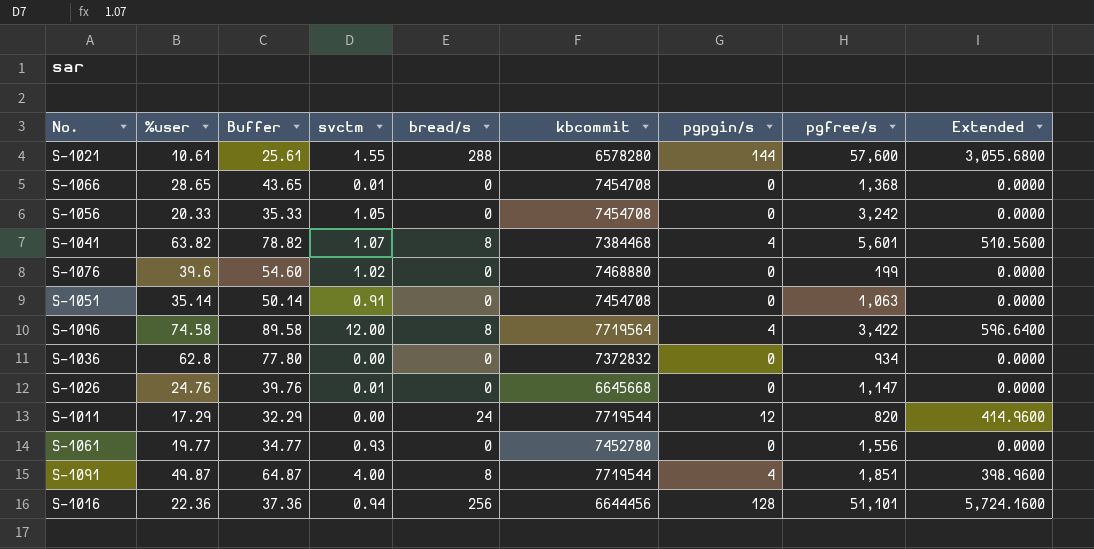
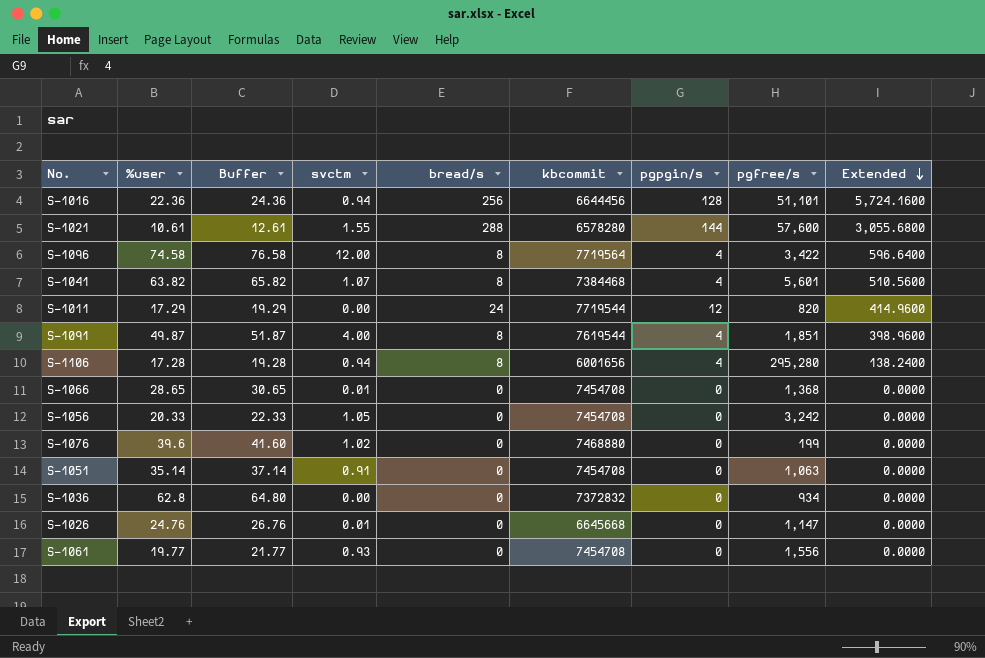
row order: none -> Extended descending
column Buffer | formula: [%user] + 15 -> [%user] + 2
S-1091 | kbcommit: 7719544 -> 7619544
row S-1106: none -> 17.28 | 19.28 | 0.94 | 8 | 6001656 | 4 | 295,280 | 138.2400
S-1061 | kbcommit: 7452780 -> 7454708

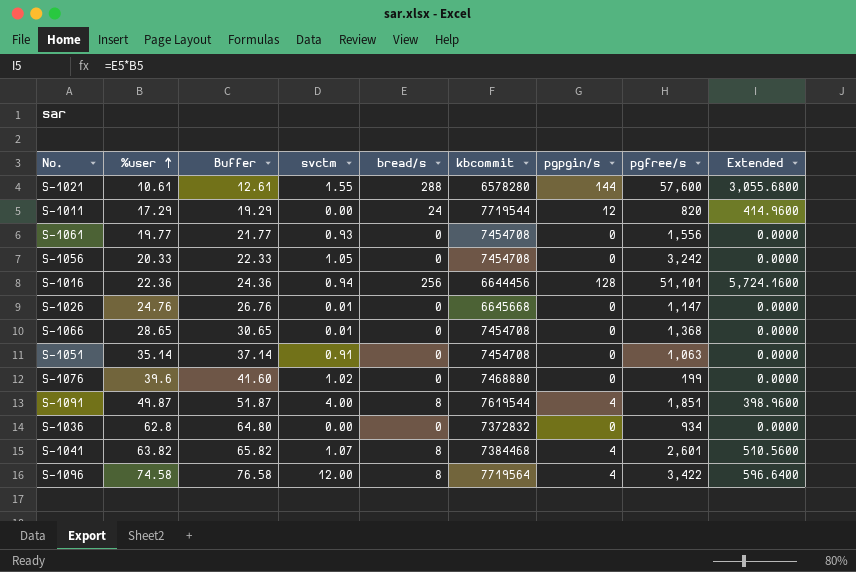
row order: Extended descending -> %user ascending
row S-1106: 17.28 | 19.28 | 0.94 | 8 | 6001656 | 4 | 295,280 | 138.2400 -> none
S-1041 | pgfree/s: 5,601 -> 2,601

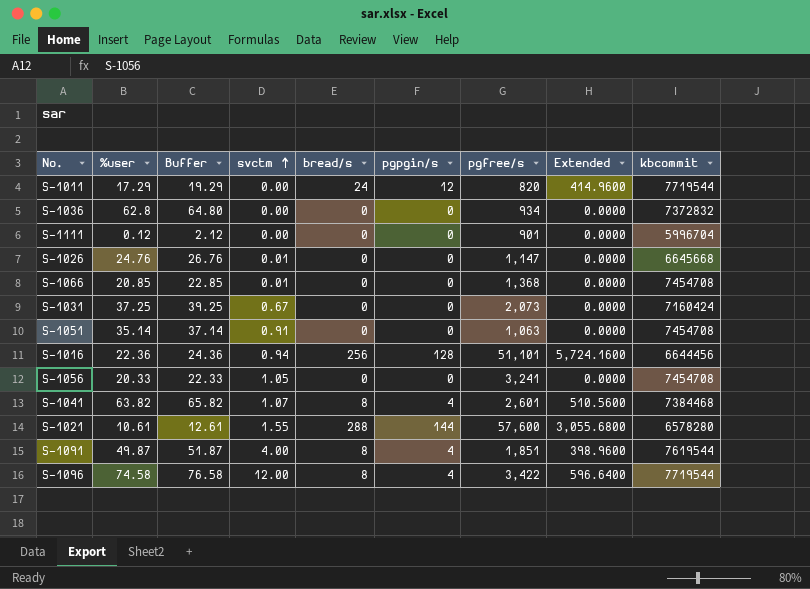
row order: %user ascending -> svctm ascending
column kbcommit | position: 6 -> 9
row S-1061: 19.77 | 21.77 | 0.93 | 0 | 7454708 | 0 | 1,556 | 0.0000 -> none
row S-1076: 39.6 | 41.60 | 1.02 | 0 | 7468880 | 0 | 199 | 0.0000 -> none
row S-1111: none -> 0.12 | 2.12 | 0.00 | 0 | 0 | 901 | 0.0000 | 5996704
S-1066 | %user: 28.65 -> 20.85
S-1066 | Buffer: 30.65 -> 22.85
row S-1031: none -> 37.25 | 39.25 | 0.67 | 0 | 0 | 2,073 | 0.0000 | 7160424
S-1056 | pgfree/s: 3,242 -> 3,241
S-1096 | kbcommit: 7719564 -> 7719544

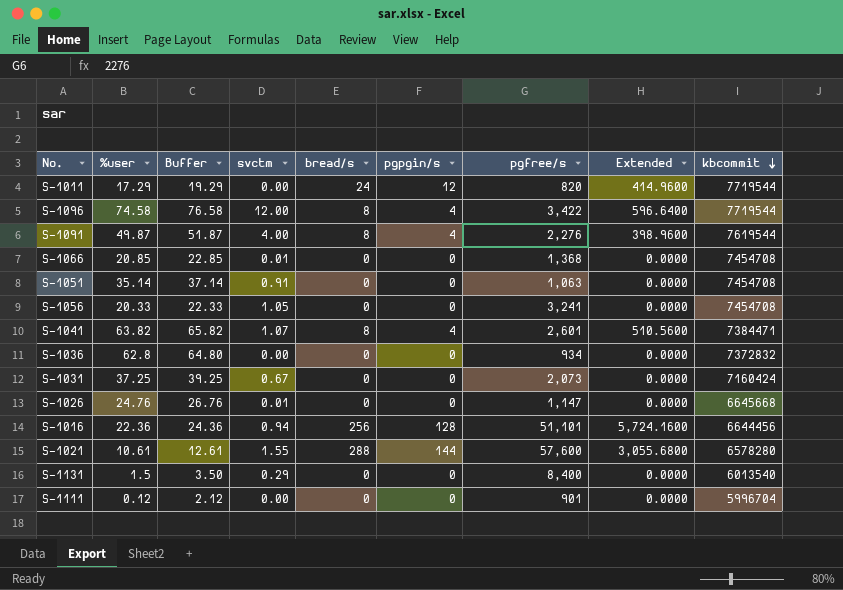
row order: svctm ascending -> kbcommit descending
S-1091 | pgfree/s: 1,851 -> 2,276
S-1041 | kbcommit: 7384468 -> 7384471
row S-1131: none -> 1.5 | 3.50 | 0.29 | 0 | 0 | 8,400 | 0.0000 | 6013540

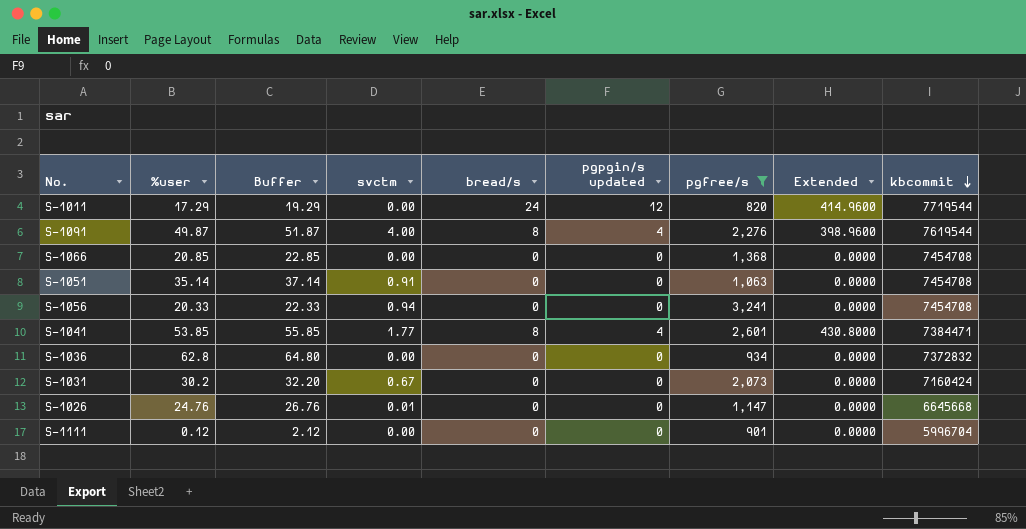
filter: none -> pgfree/s <= 3,241
column name: pgpgin/s -> pgpgin/s updated
S-1066 | svctm: 0.01 -> 0.00
S-1056 | svctm: 1.05 -> 0.94
S-1041 | %user: 63.82 -> 53.85
S-1041 | Buffer: 65.82 -> 55.85
S-1041 | svctm: 1.07 -> 1.77
S-1041 | Extended: 510.5600 -> 430.8000
S-1031 | %user: 37.25 -> 30.2
S-1031 | Buffer: 39.25 -> 32.20

